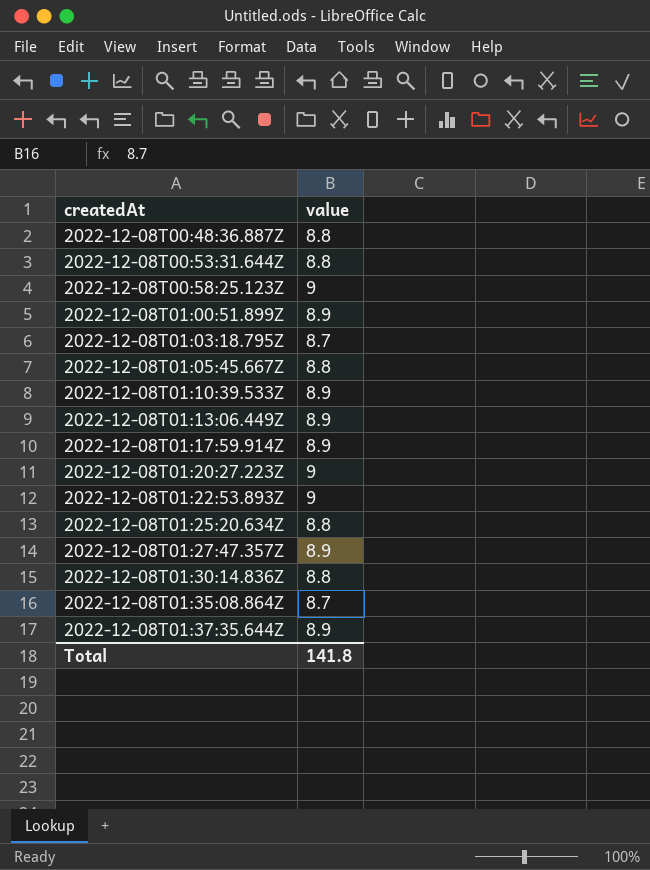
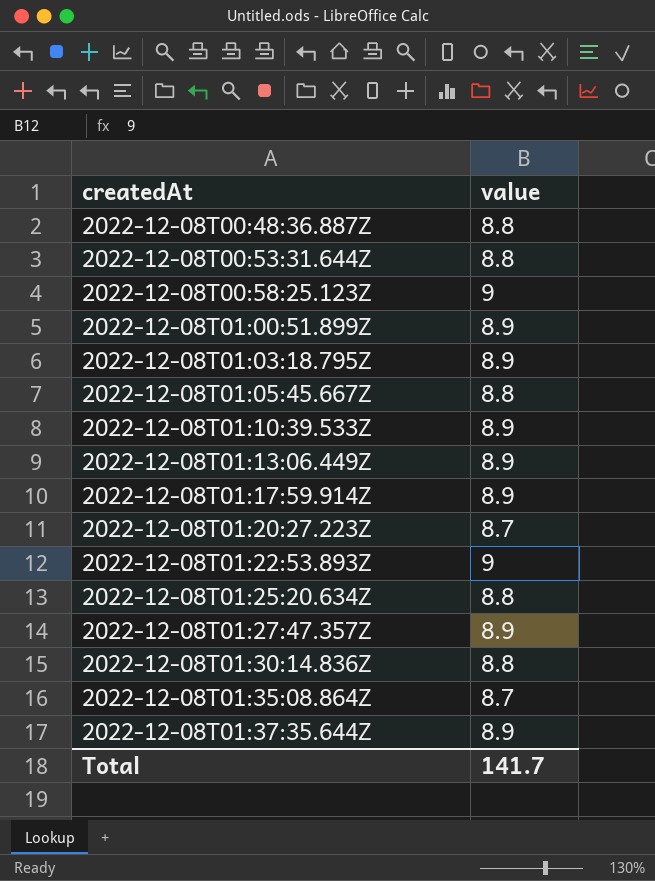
2022-12-08T01:03:18.795Z | value: 8.7 -> 8.9
2022-12-08T01:20:27.223Z | value: 9 -> 8.7
Total | value: 141.8 -> 141.7

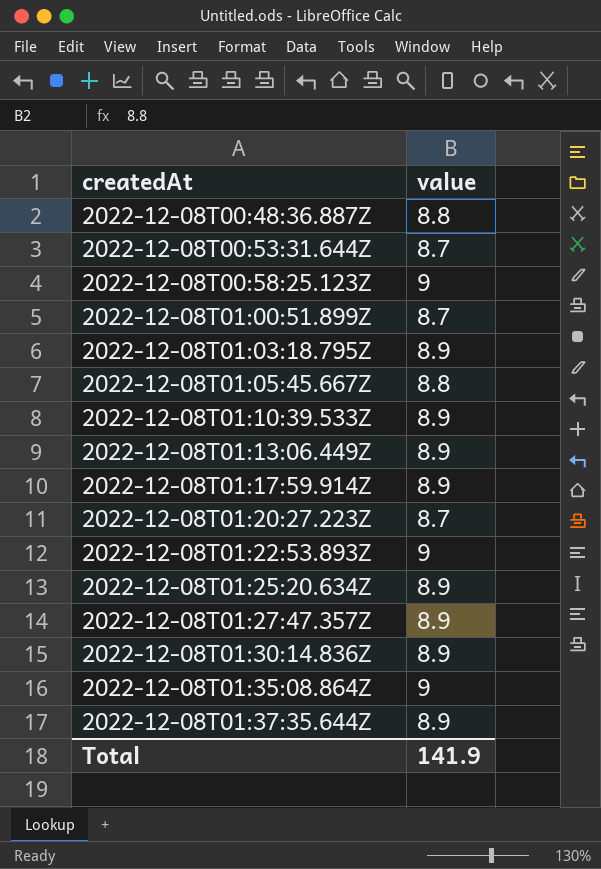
2022-12-08T00:53:31.644Z | value: 8.8 -> 8.7
2022-12-08T01:00:51.899Z | value: 8.9 -> 8.7
2022-12-08T01:25:20.634Z | value: 8.8 -> 8.9
2022-12-08T01:30:14.836Z | value: 8.8 -> 8.9
2022-12-08T01:35:08.864Z | value: 8.7 -> 9
Total | value: 141.7 -> 141.9

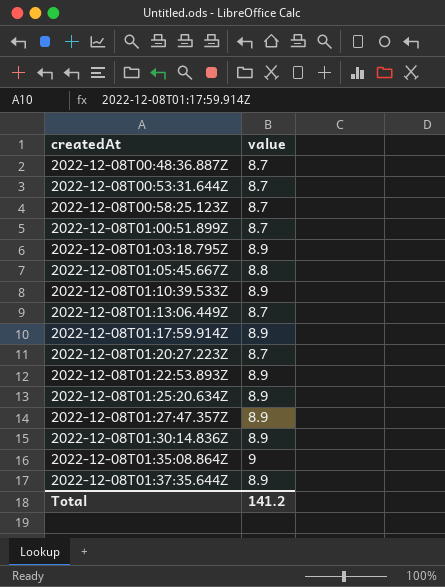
2022-12-08T00:48:36.887Z | value: 8.8 -> 8.7
2022-12-08T00:58:25.123Z | value: 9 -> 8.7
2022-12-08T01:13:06.449Z | value: 8.9 -> 8.7
2022-12-08T01:22:53.893Z | value: 9 -> 8.9
Total | value: 141.9 -> 141.2

